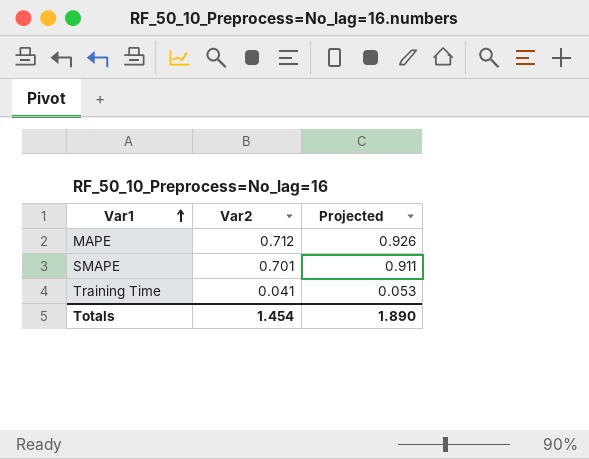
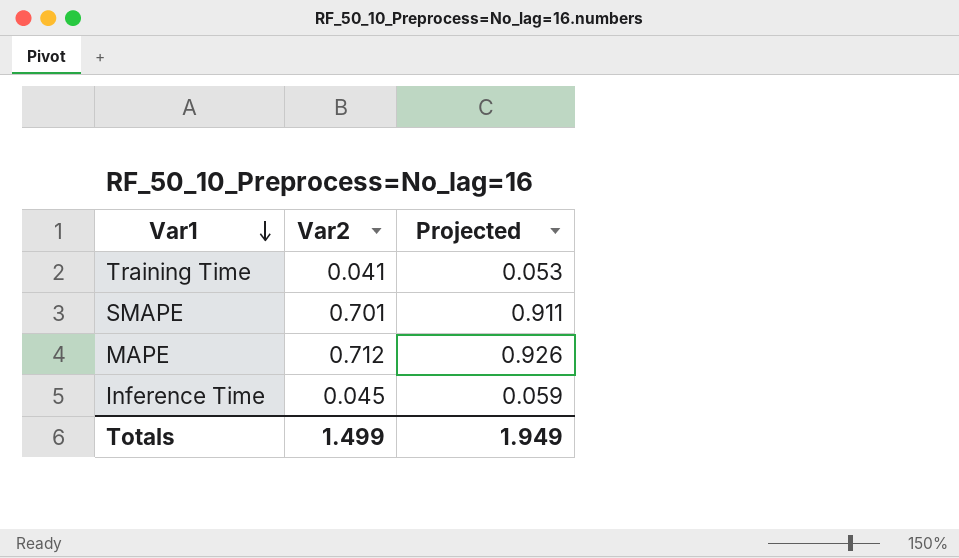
row order: Var1 ascending -> Var1 descending
row Inference Time: none -> 0.045 | 0.059
Totals | Var2: 1.454 -> 1.499
Totals | Projected: 1.890 -> 1.949

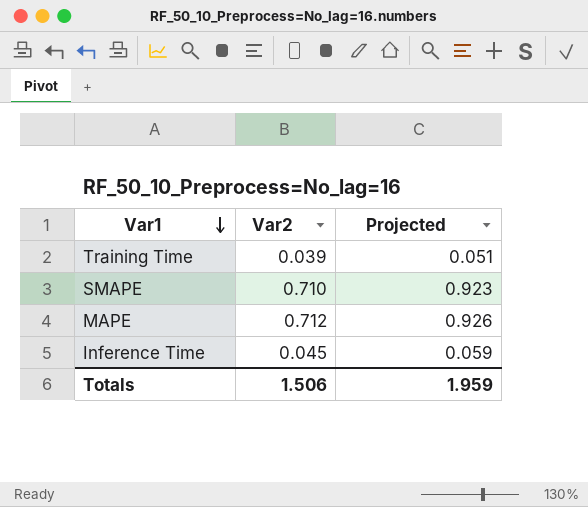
Training Time | Var2: 0.041 -> 0.039
Training Time | Projected: 0.053 -> 0.051
SMAPE | Var2: 0.701 -> 0.710
SMAPE | Projected: 0.911 -> 0.923
Totals | Var2: 1.499 -> 1.506
Totals | Projected: 1.949 -> 1.959

